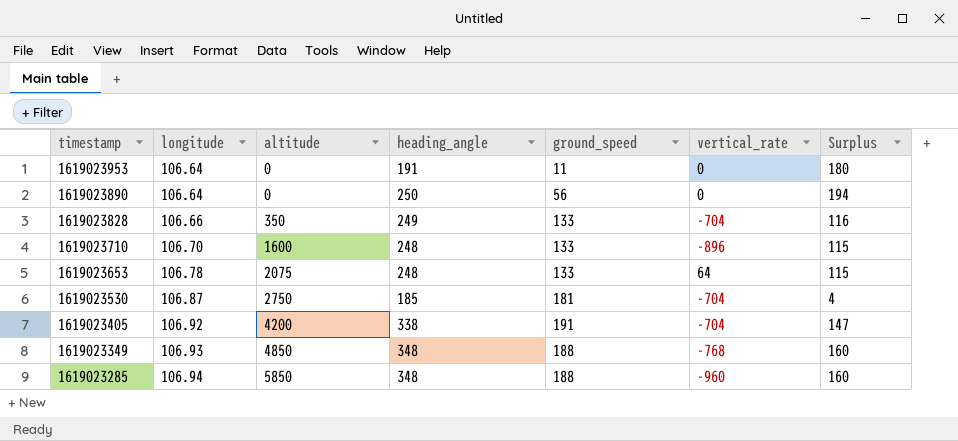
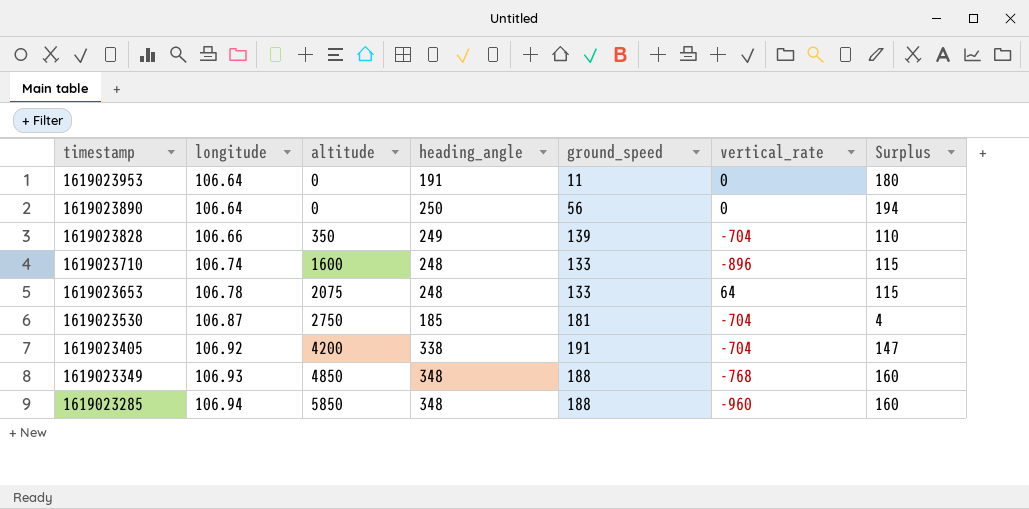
1619023828 | ground_speed: 133 -> 139
1619023828 | Surplus: 116 -> 110
1619023710 | longitude: 106.70 -> 106.74

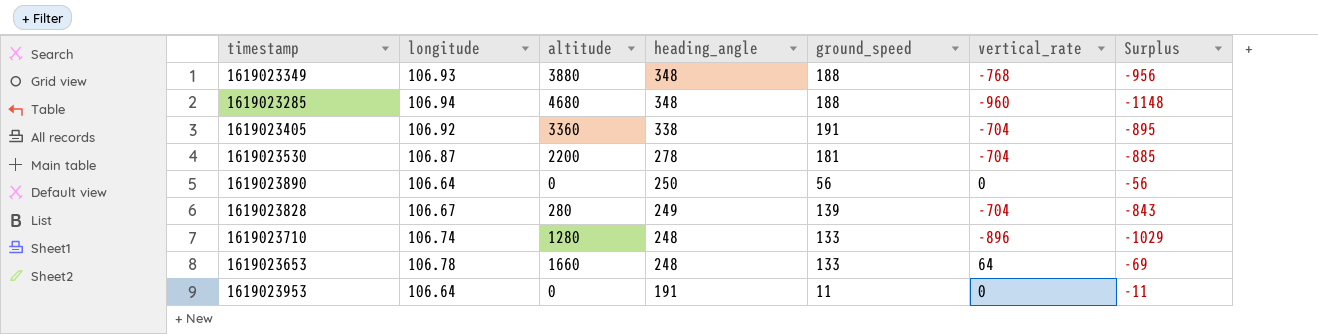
row order: timestamp descending -> heading_angle descending
column Surplus | formula: [heading_angle] - [ground_speed] -> [vertical_rate] - [ground_speed]
1619023349 | altitude: 4850 -> 3880
1619023285 | altitude: 5850 -> 4680
1619023405 | altitude: 4200 -> 3360
1619023530 | altitude: 2750 -> 2200
1619023530 | heading_angle: 185 -> 278
1619023828 | longitude: 106.66 -> 106.67
1619023828 | altitude: 350 -> 280
1619023710 | altitude: 1600 -> 1280
1619023653 | altitude: 2075 -> 1660

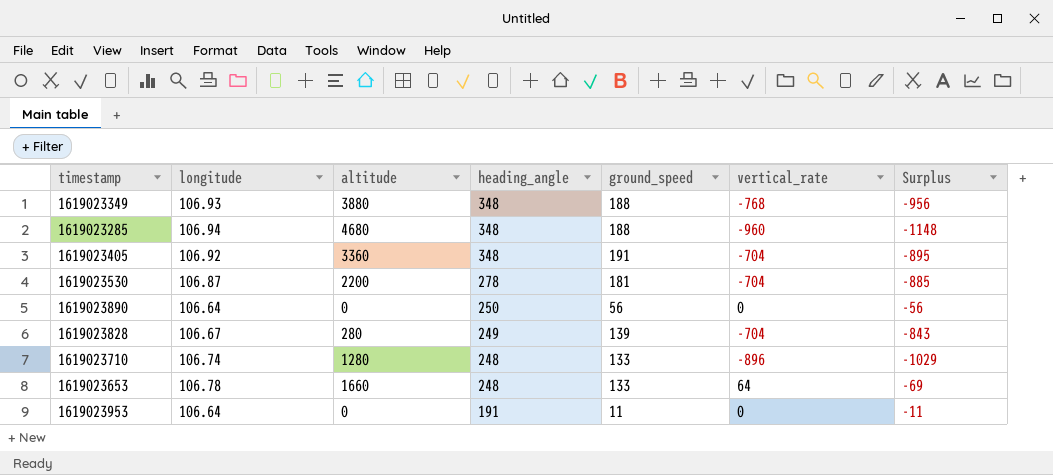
1619023405 | heading_angle: 338 -> 348

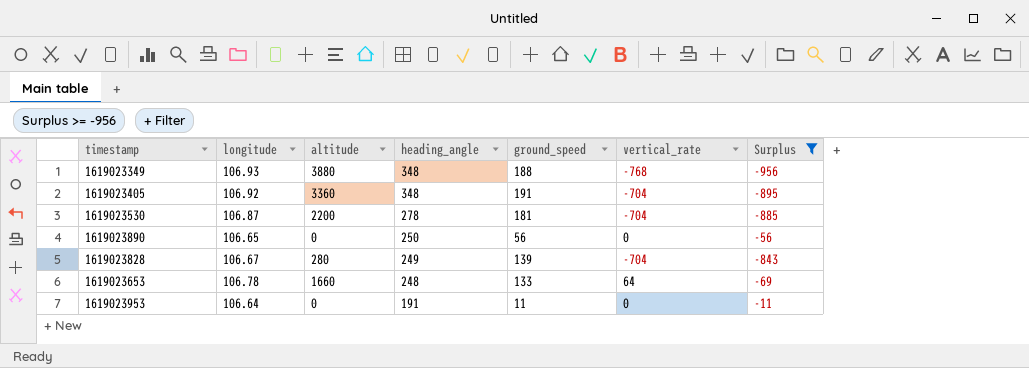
filter: none -> Surplus >= -956
1619023890 | longitude: 106.64 -> 106.65

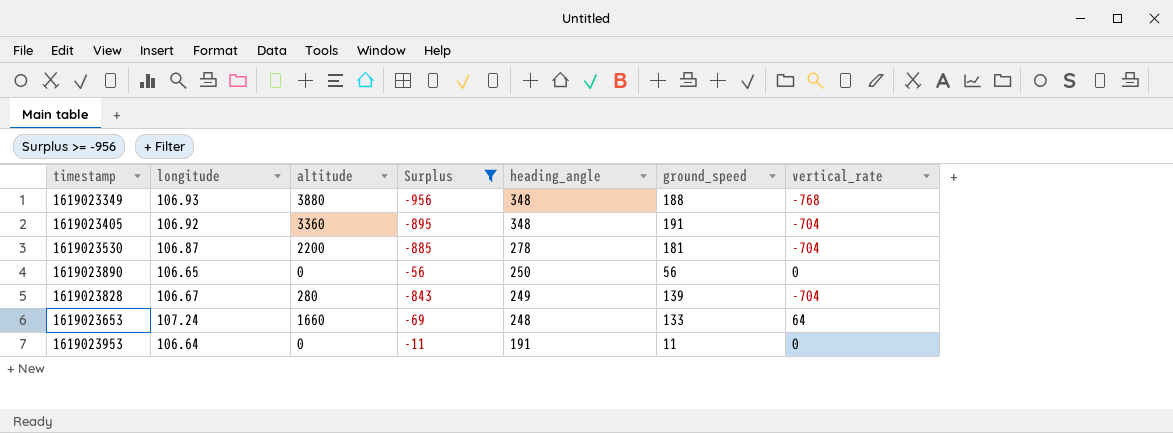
column Surplus | position: 7 -> 4
1619023653 | longitude: 106.78 -> 107.24

